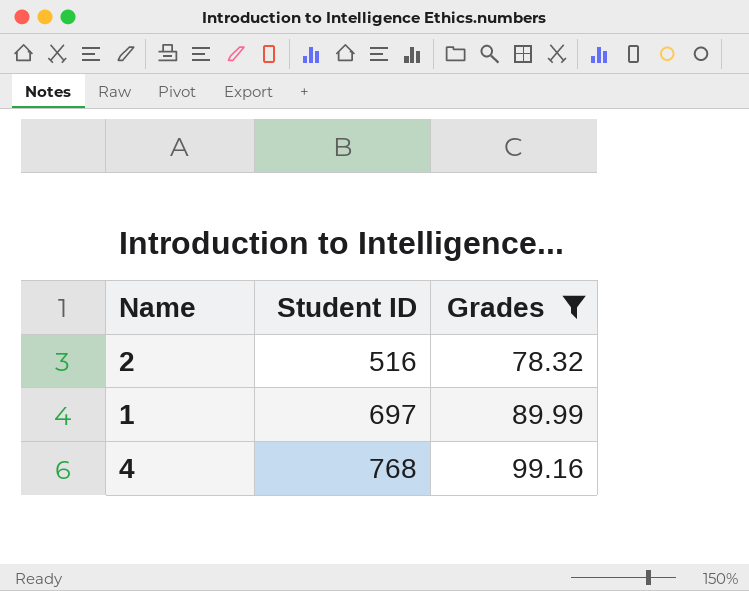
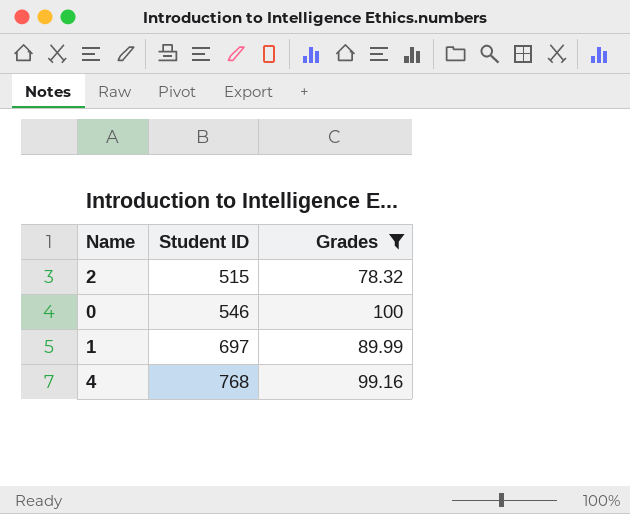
2 | Student ID: 516 -> 515
row 0: none -> 546 | 100

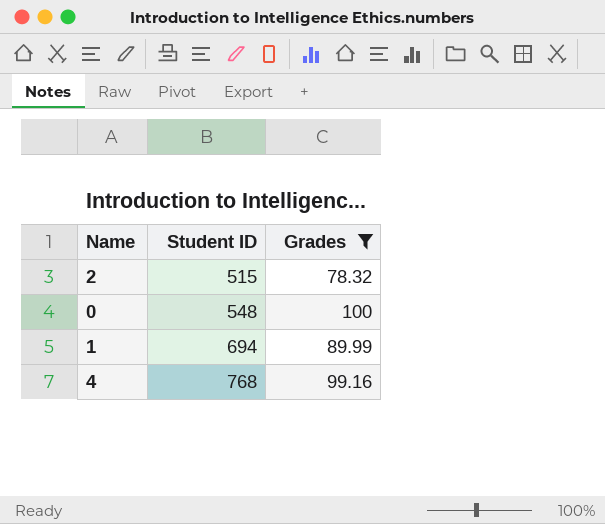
0 | Student ID: 546 -> 548
1 | Student ID: 697 -> 694

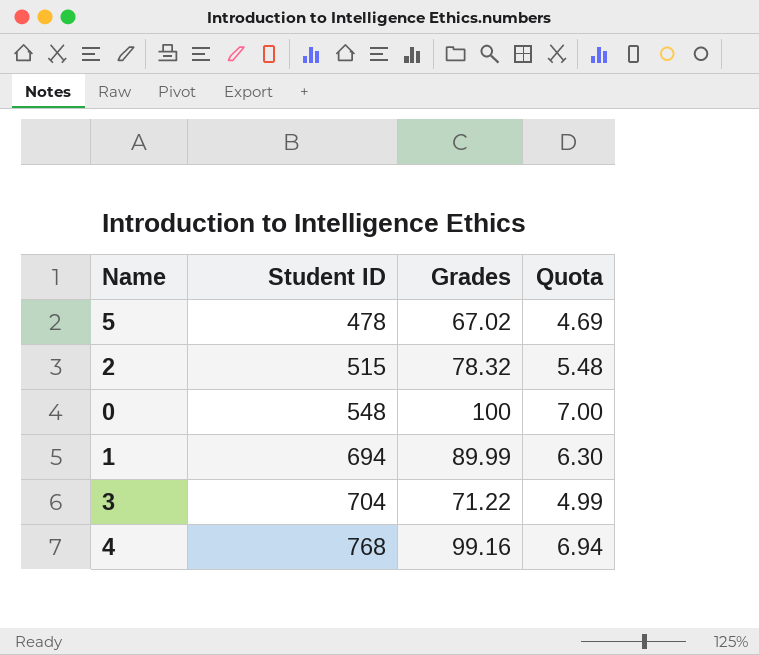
filter: Grades >= 78.32 -> none
column Quota | formula: none -> [Grades] * 0.07

